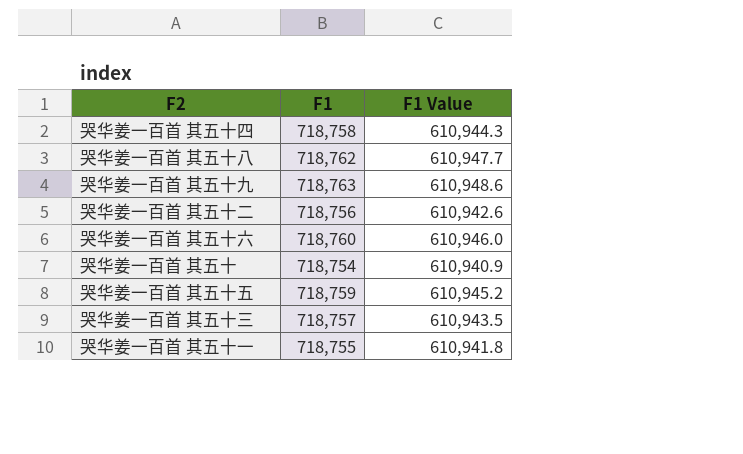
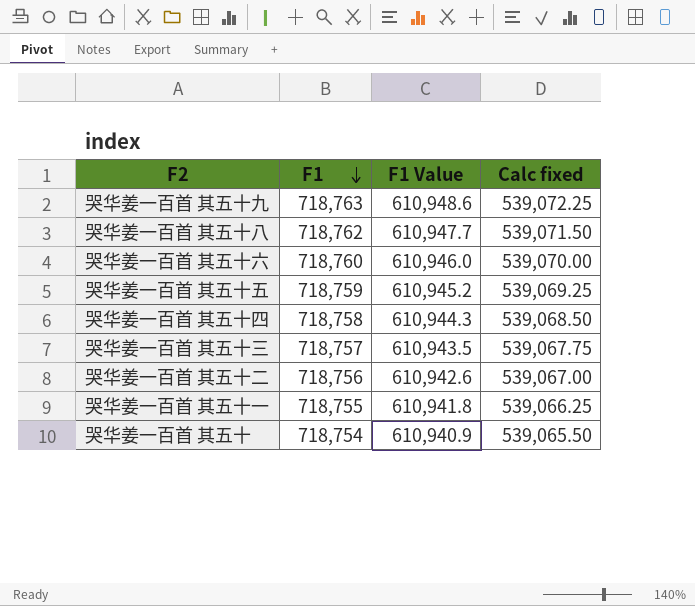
row order: none -> F1 descending
column Calc fixed | formula: none -> [F1] * 0.75

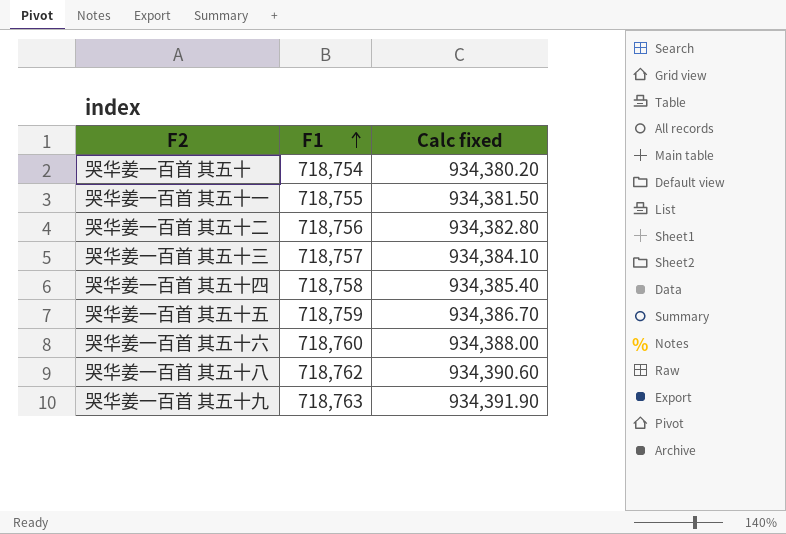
row order: F1 descending -> F1 ascending
column F1 Value | formula: [F1] * 0.85 -> none
column Calc fixed | formula: [F1] * 0.75 -> [F1] * 1.3

